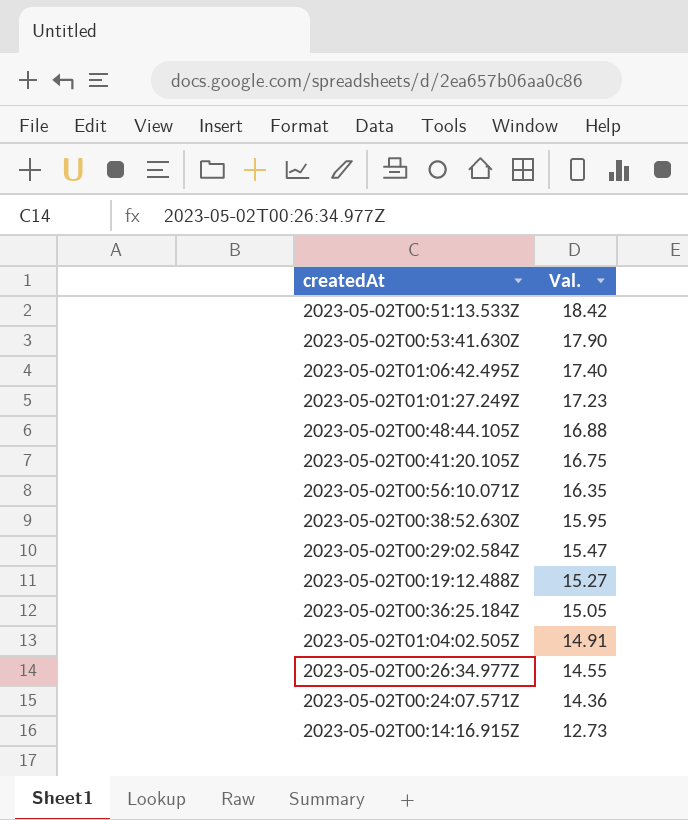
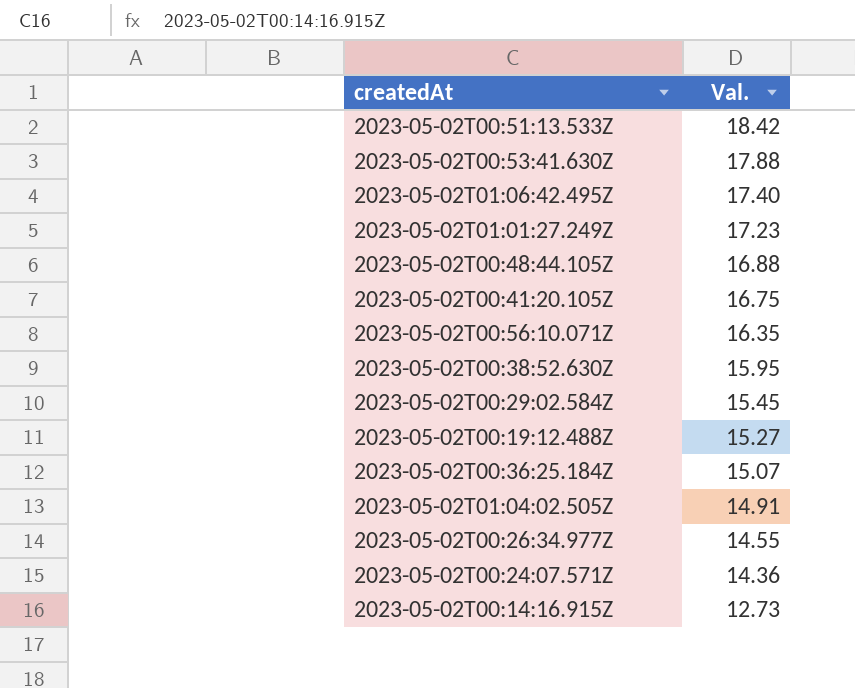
2023-05-02T00:53:41.630Z | Val.: 17.90 -> 17.88
2023-05-02T00:29:02.584Z | Val.: 15.47 -> 15.45
2023-05-02T00:36:25.184Z | Val.: 15.05 -> 15.07

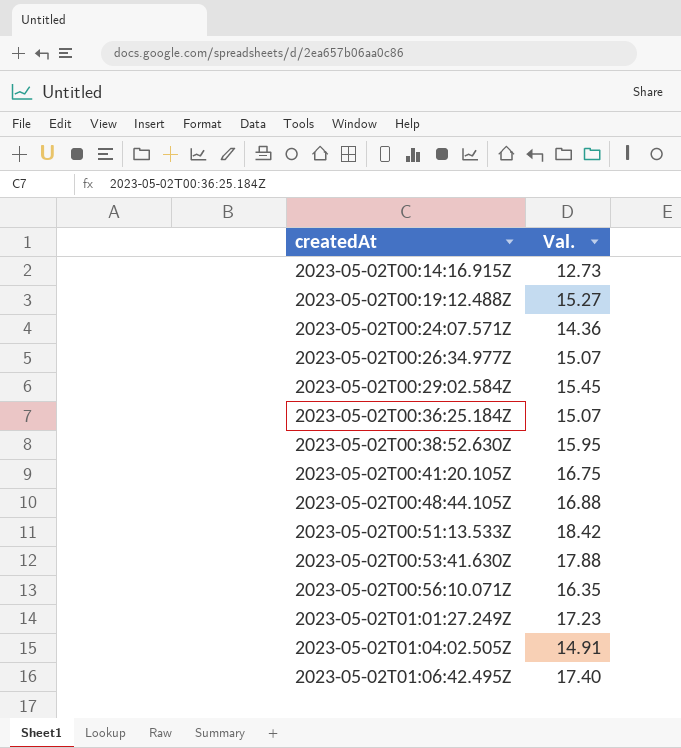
row order: Val. descending -> createdAt ascending
2023-05-02T00:26:34.977Z | Val.: 14.55 -> 15.07

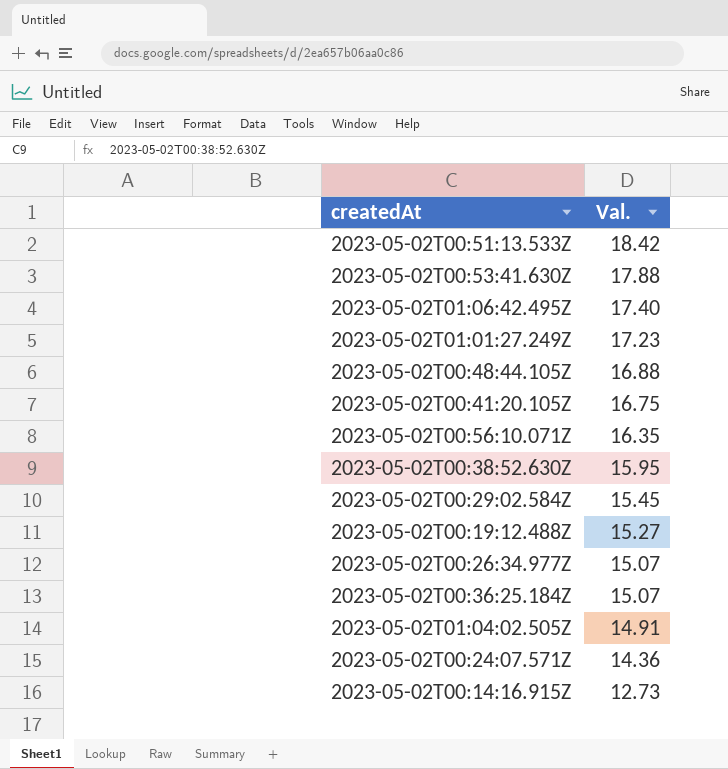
row order: createdAt ascending -> Val. descending

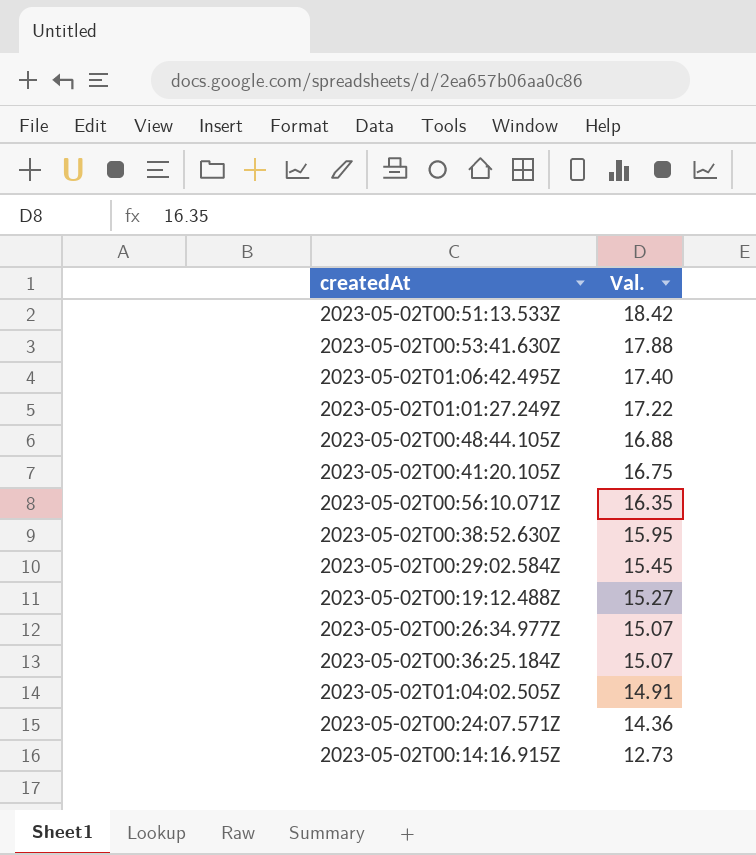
2023-05-02T01:01:27.249Z | Val.: 17.23 -> 17.22

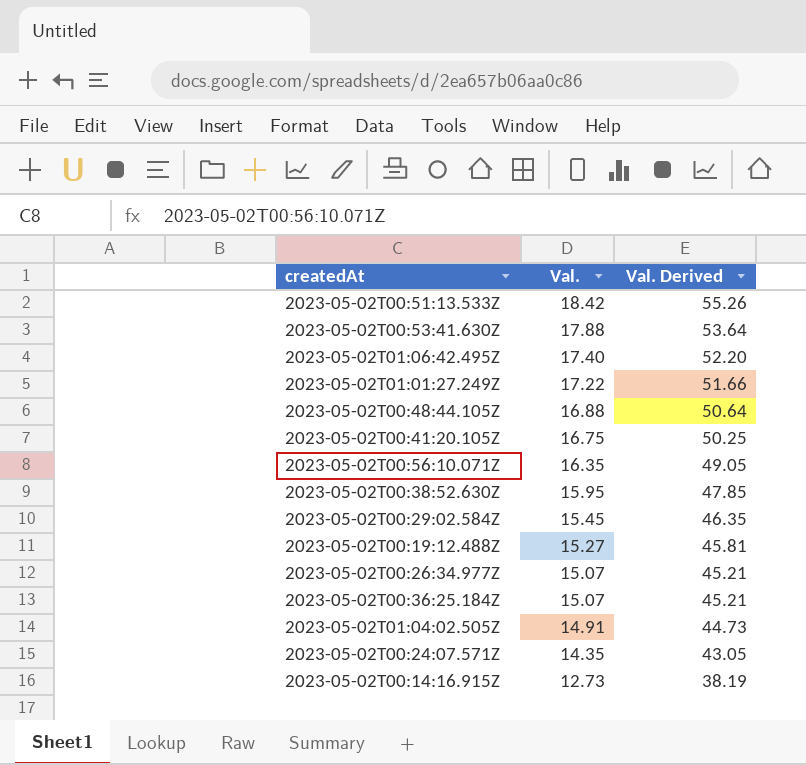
column Val. Derived | formula: none -> [Val.] * 3
2023-05-02T00:24:07.571Z | Val.: 14.36 -> 14.35

